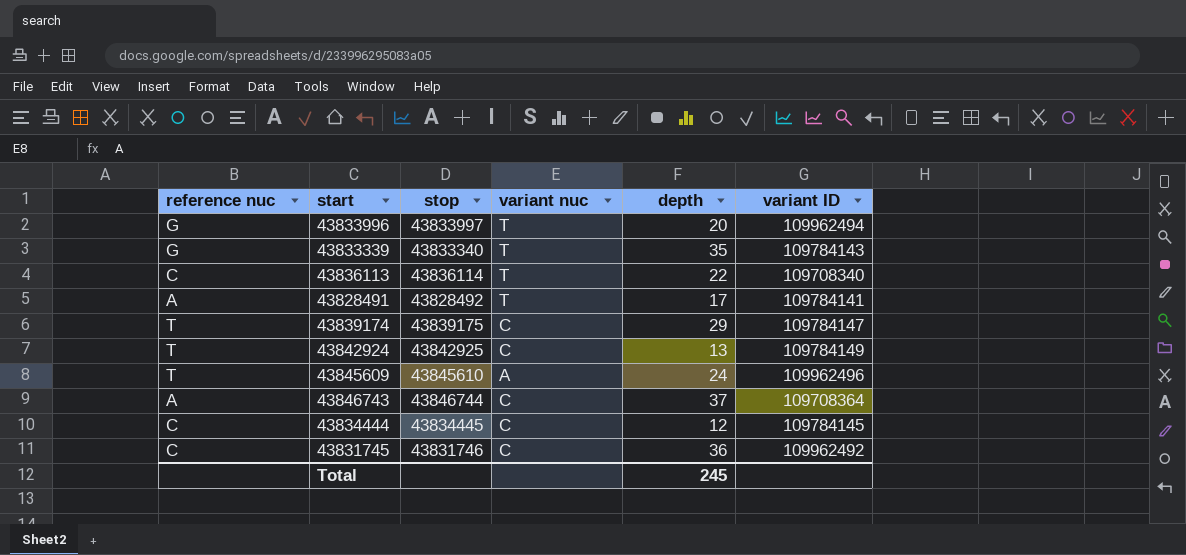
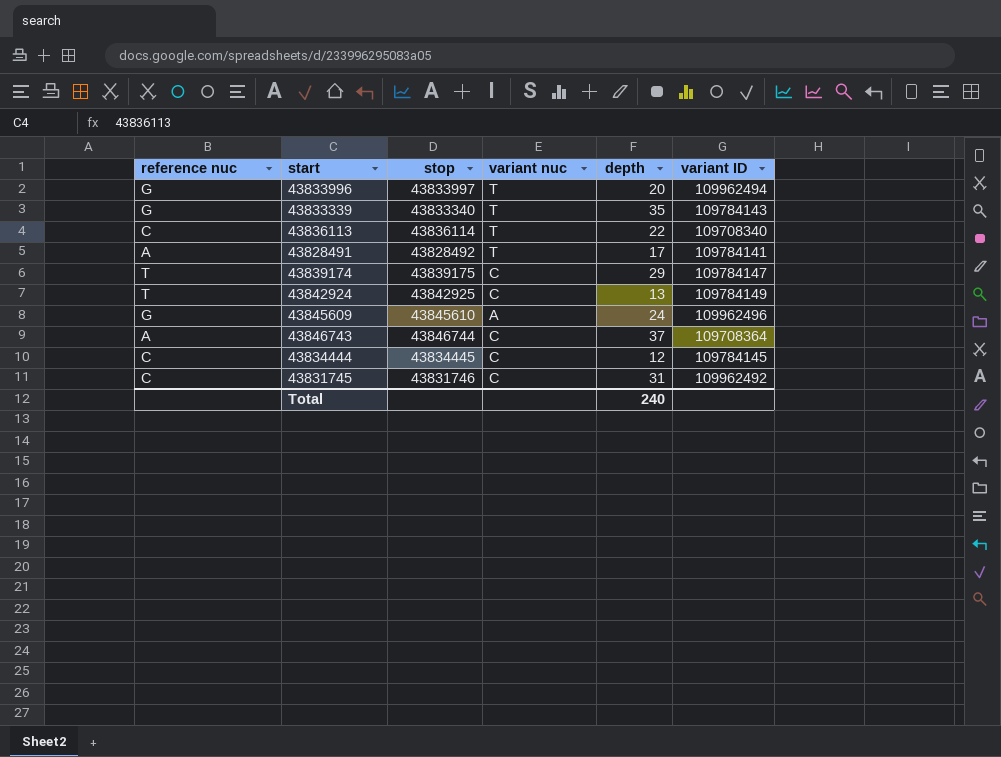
43845609 | reference nuc: T -> G
43831745 | depth: 36 -> 31
Total | depth: 245 -> 240

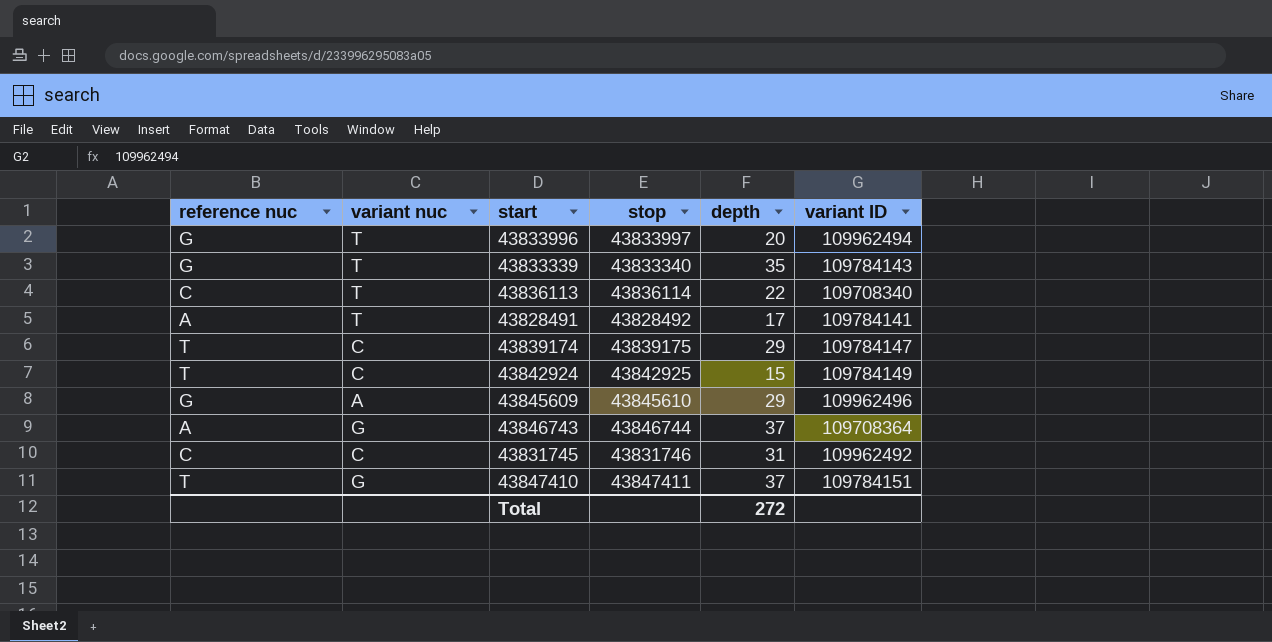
column variant nuc | position: 4 -> 2
row 43834444: C | 43834445 | C | 12 | 109784145 -> none
43842924 | depth: 13 -> 15
43845609 | depth: 24 -> 29
43846743 | variant nuc: C -> G
row 43847410: none -> T | G | 43847411 | 37 | 109784151
Total | depth: 240 -> 272

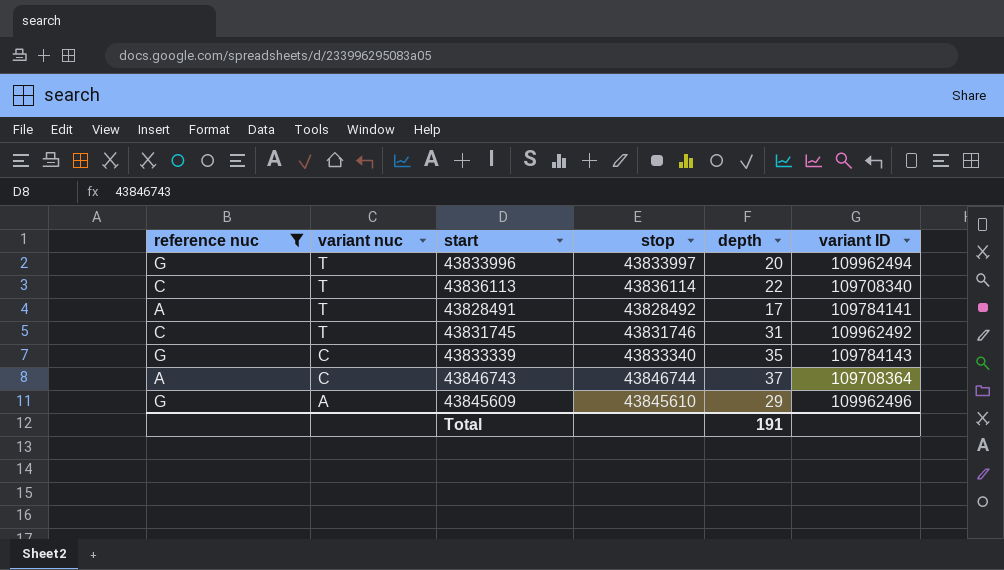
filter: none -> reference nuc != T
row order: none -> variant nuc descending
43831745 | variant nuc: C -> T
43833339 | variant nuc: T -> C
43846743 | variant nuc: G -> C
Total | depth: 272 -> 191

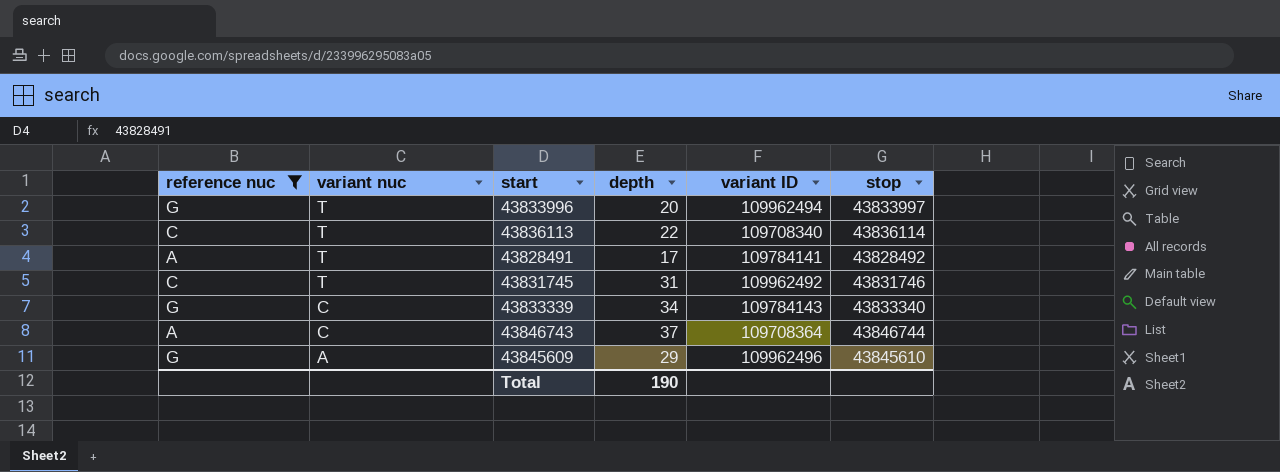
column stop | position: 4 -> 6
43833339 | depth: 35 -> 34
Total | depth: 191 -> 190

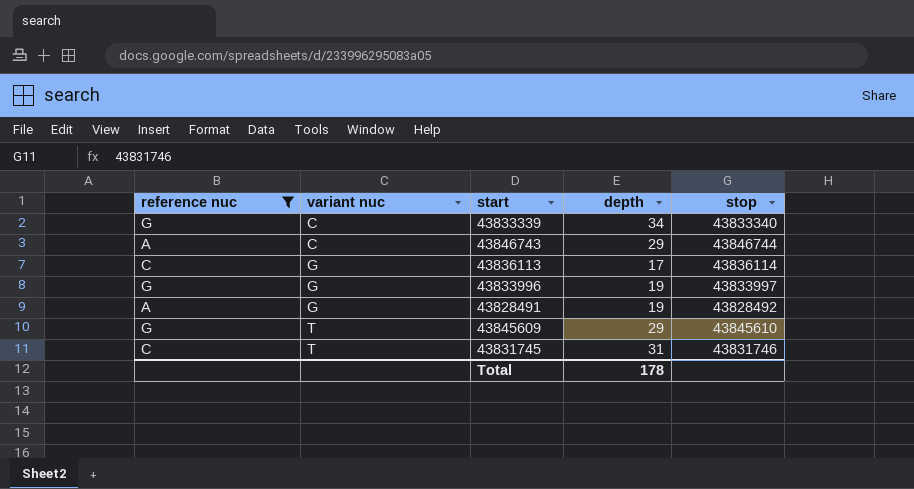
row order: variant nuc descending -> variant nuc ascending
column variant ID | position: 5 -> none
43846743 | depth: 37 -> 29
43836113 | variant nuc: T -> G
43836113 | depth: 22 -> 17
43833996 | variant nuc: T -> G
43833996 | depth: 20 -> 19
43828491 | variant nuc: T -> G
43828491 | depth: 17 -> 19
43845609 | variant nuc: A -> T
Total | depth: 190 -> 178

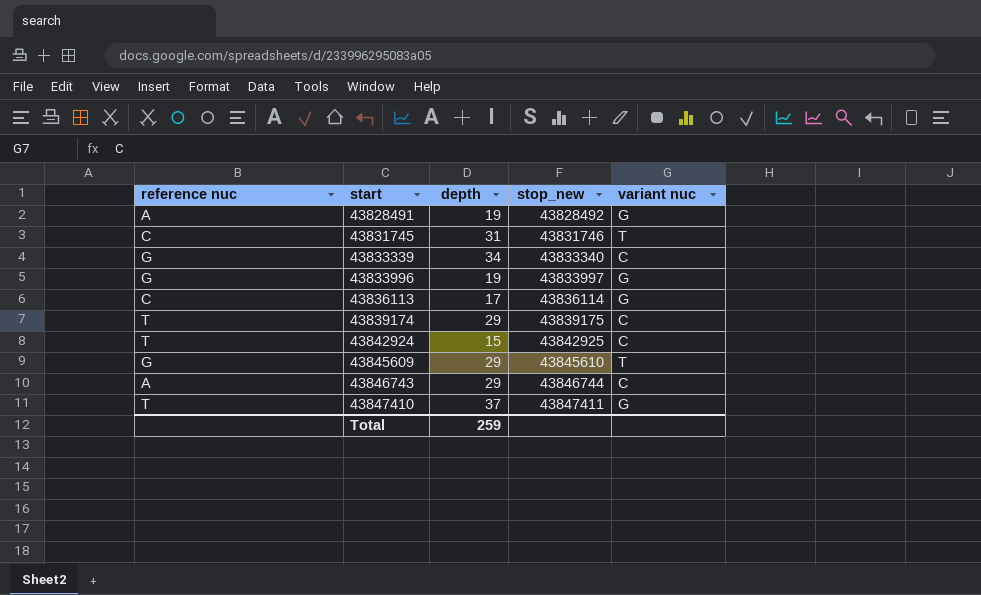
filter: reference nuc != T -> none
row order: variant nuc ascending -> start ascending
column name: stop -> stop_new
column variant nuc | position: 2 -> 5
Total | depth: 178 -> 259

